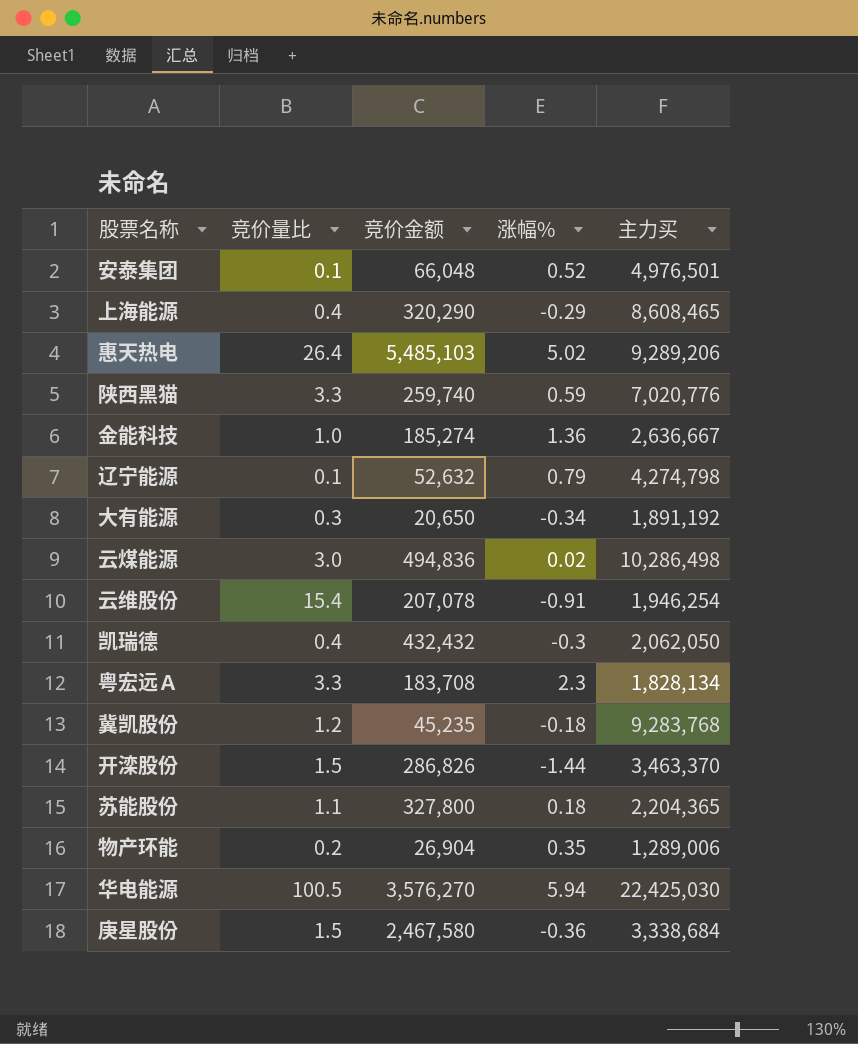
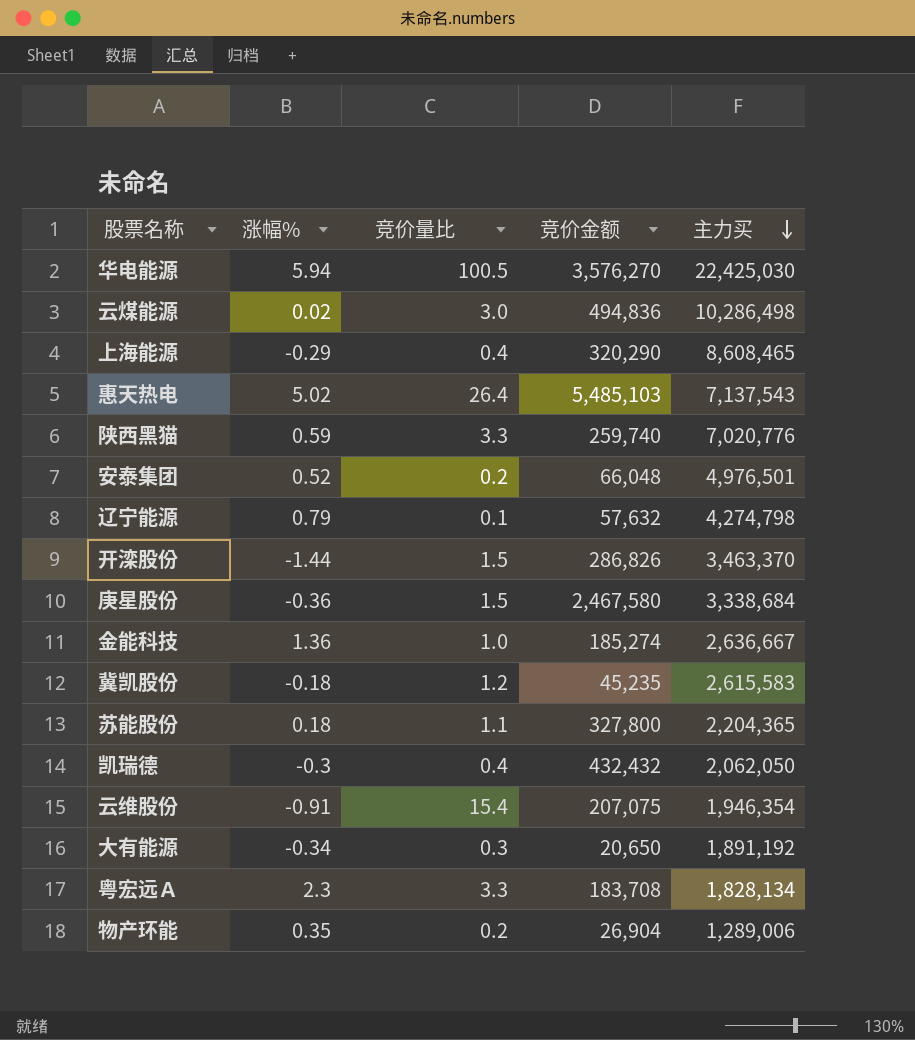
row order: none -> 主力买 descending
column 涨幅% | position: 4 -> 2
惠天热电 | 主力买: 9,289,206 -> 7,137,543
安泰集团 | 竞价量比: 0.1 -> 0.2
辽宁能源 | 竞价金额: 52,632 -> 57,632
冀凯股份 | 主力买: 9,283,768 -> 2,615,583
云维股份 | 竞价金额: 207,078 -> 207,075
云维股份 | 主力买: 1,946,254 -> 1,946,354

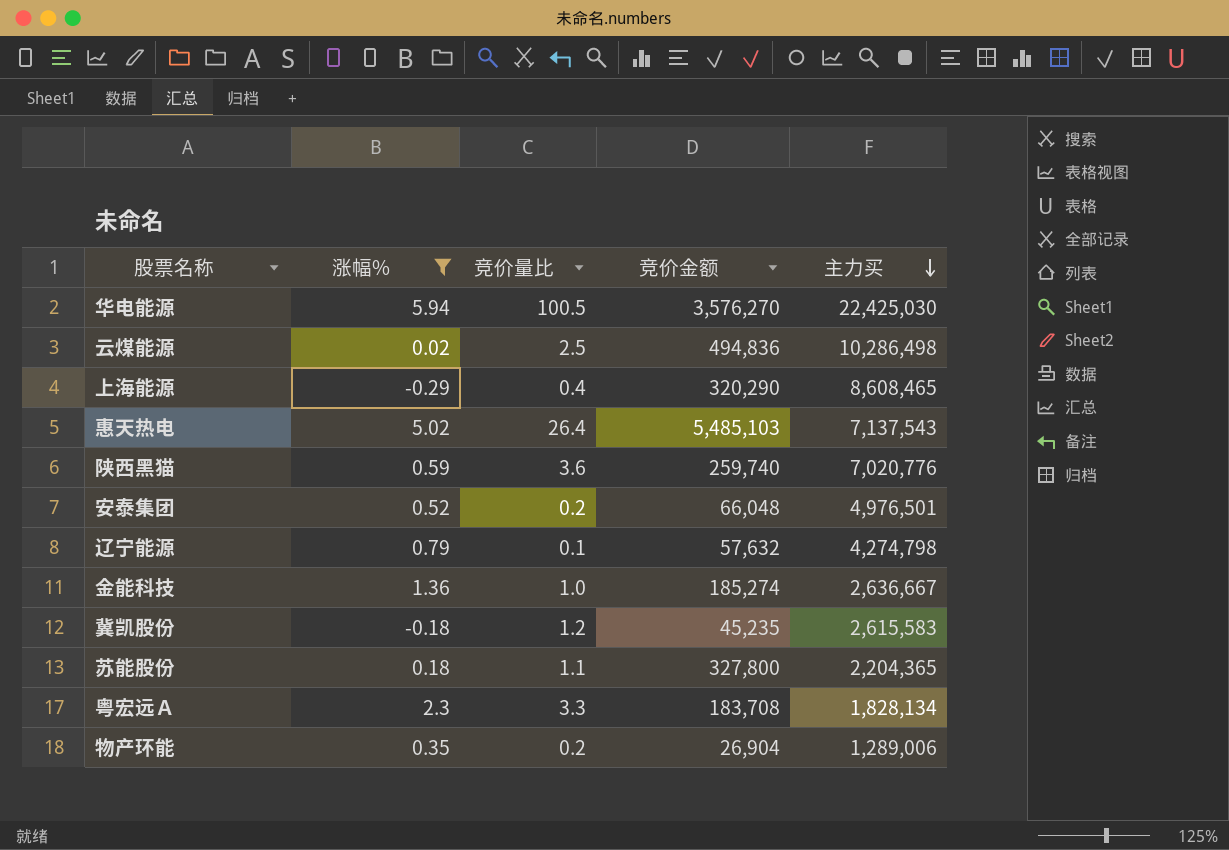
filter: none -> 涨幅% >= -0.29
云煤能源 | 竞价量比: 3.0 -> 2.5
陕西黑猫 | 竞价量比: 3.3 -> 3.6

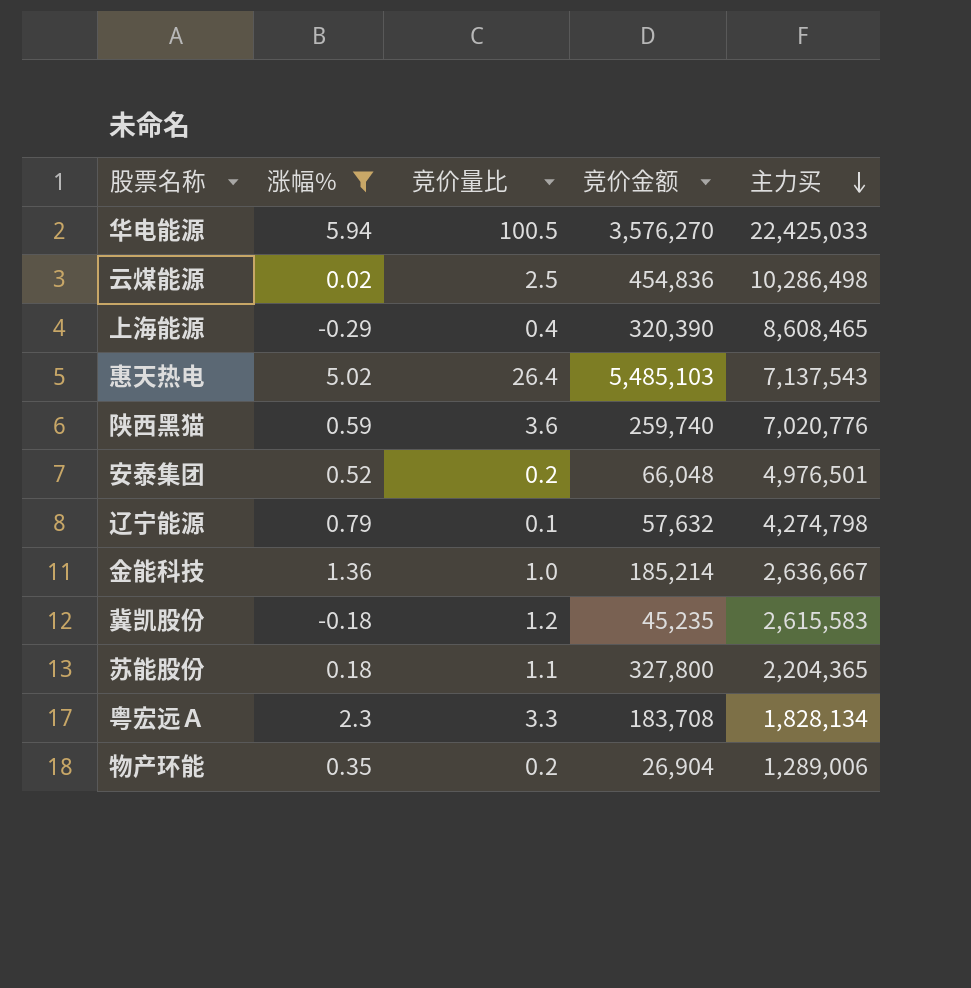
华电能源 | 主力买: 22,425,030 -> 22,425,033
云煤能源 | 竞价金额: 494,836 -> 454,836
上海能源 | 竞价金额: 320,290 -> 320,390
金能科技 | 竞价金额: 185,274 -> 185,214

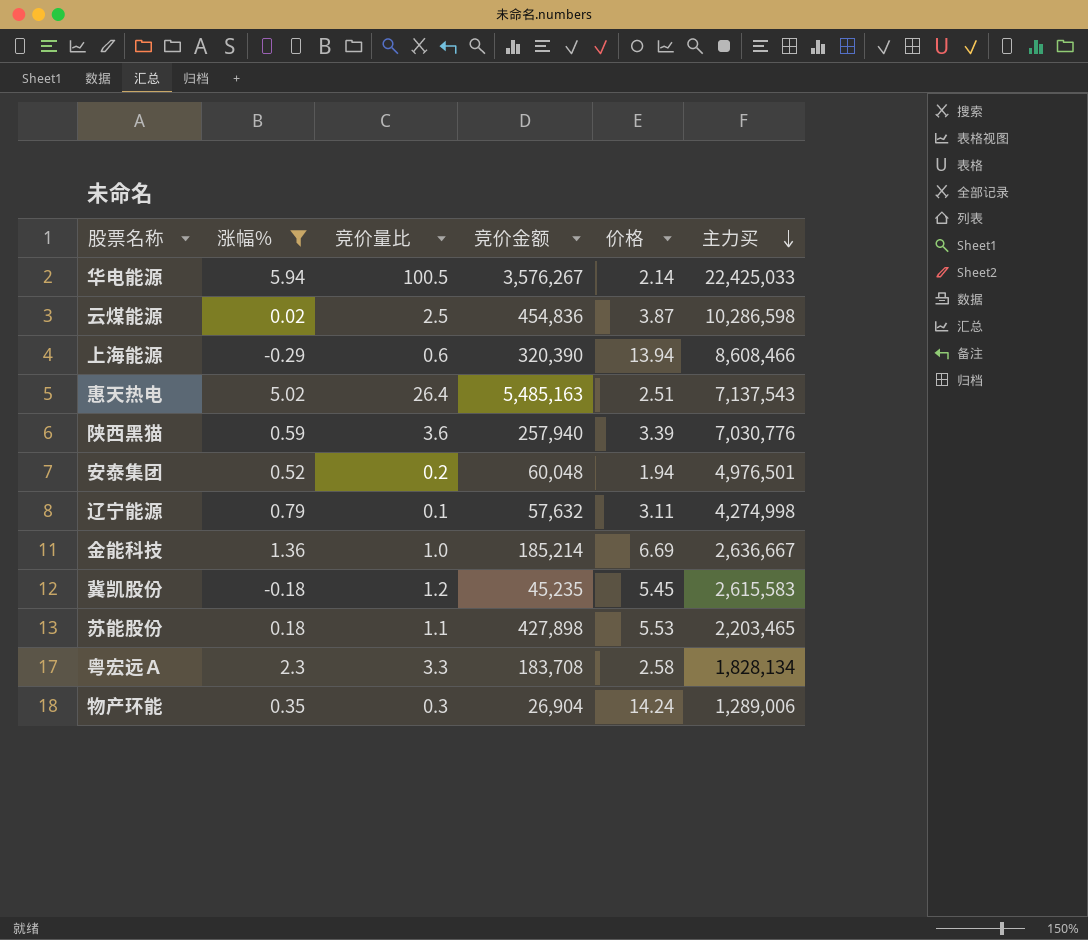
column 价格 | position: none -> 5
华电能源 | 竞价金额: 3,576,270 -> 3,576,267
云煤能源 | 主力买: 10,286,498 -> 10,286,598
上海能源 | 竞价量比: 0.4 -> 0.6
上海能源 | 主力买: 8,608,465 -> 8,608,466
惠天热电 | 竞价金额: 5,485,103 -> 5,485,163
陕西黑猫 | 竞价金额: 259,740 -> 257,940
陕西黑猫 | 主力买: 7,020,776 -> 7,030,776
安泰集团 | 竞价金额: 66,048 -> 60,048
辽宁能源 | 主力买: 4,274,798 -> 4,274,998
苏能股份 | 竞价金额: 327,800 -> 427,898
苏能股份 | 主力买: 2,204,365 -> 2,203,465
物产环能 | 竞价量比: 0.2 -> 0.3

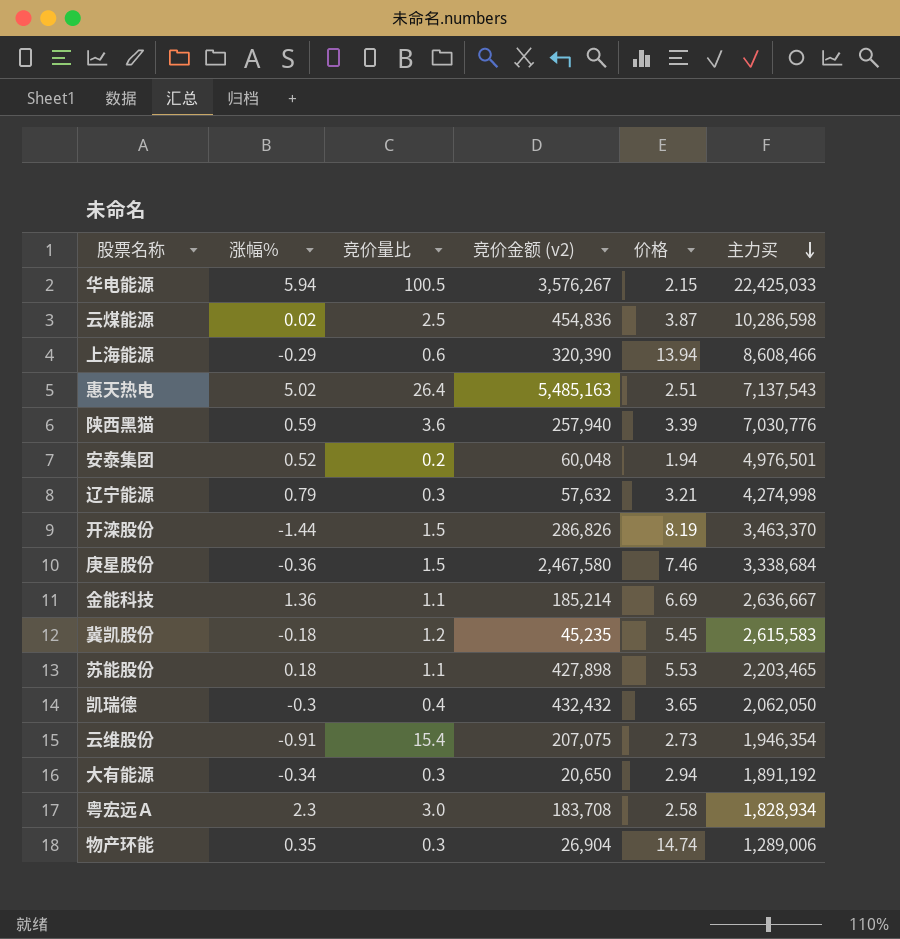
filter: 涨幅% >= -0.29 -> none
column name: 竞价金额 -> 竞价金额 (v2)
华电能源 | 价格: 2.14 -> 2.15
辽宁能源 | 竞价量比: 0.1 -> 0.3
辽宁能源 | 价格: 3.11 -> 3.21
金能科技 | 竞价量比: 1.0 -> 1.1
粤宏远Ａ | 竞价量比: 3.3 -> 3.0
粤宏远Ａ | 主力买: 1,828,134 -> 1,828,934
物产环能 | 价格: 14.24 -> 14.74

